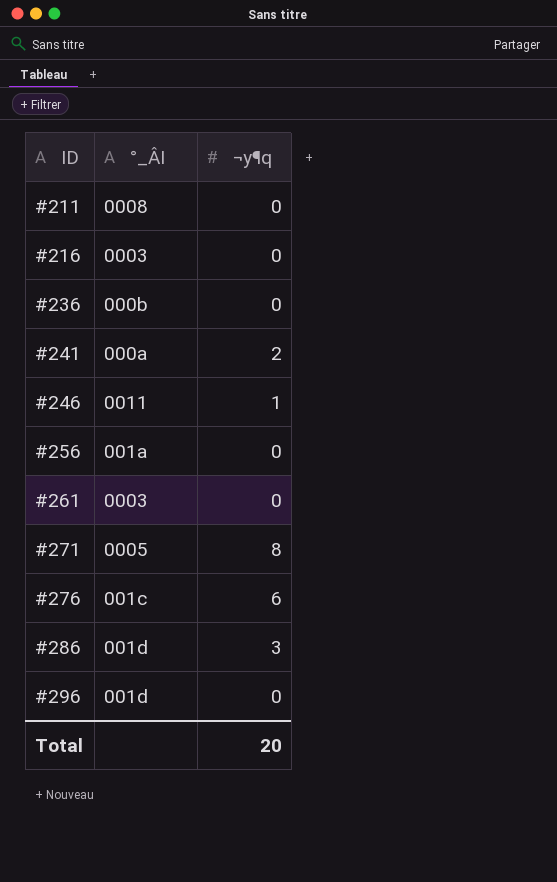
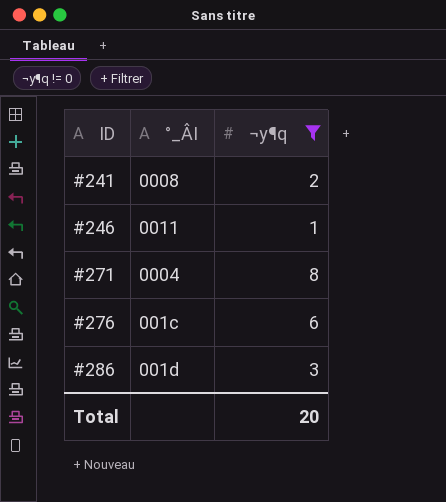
filter: none -> ¬y¶q != 0
#241 | °_ÂI: 000a -> 0008
#271 | °_ÂI: 0005 -> 0004

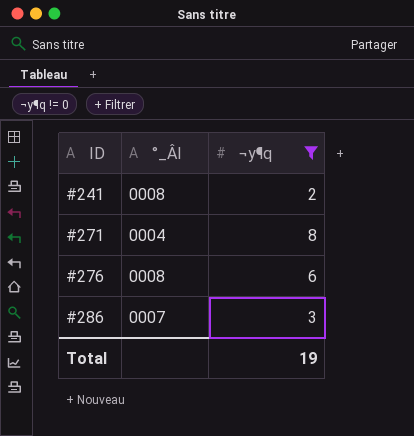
row #246: 0011 | 1 -> none
#276 | °_ÂI: 001c -> 0008
#286 | °_ÂI: 001d -> 0007
Total | ¬y¶q: 20 -> 19

